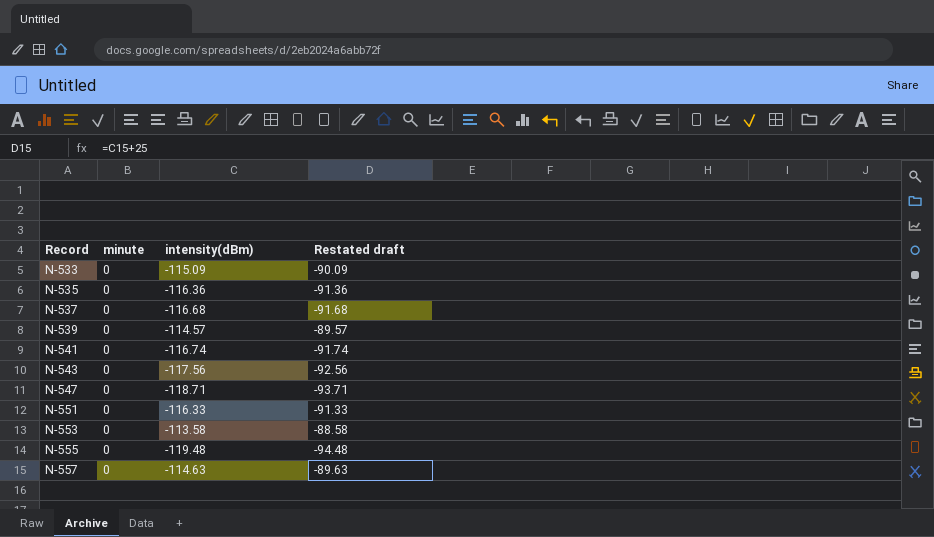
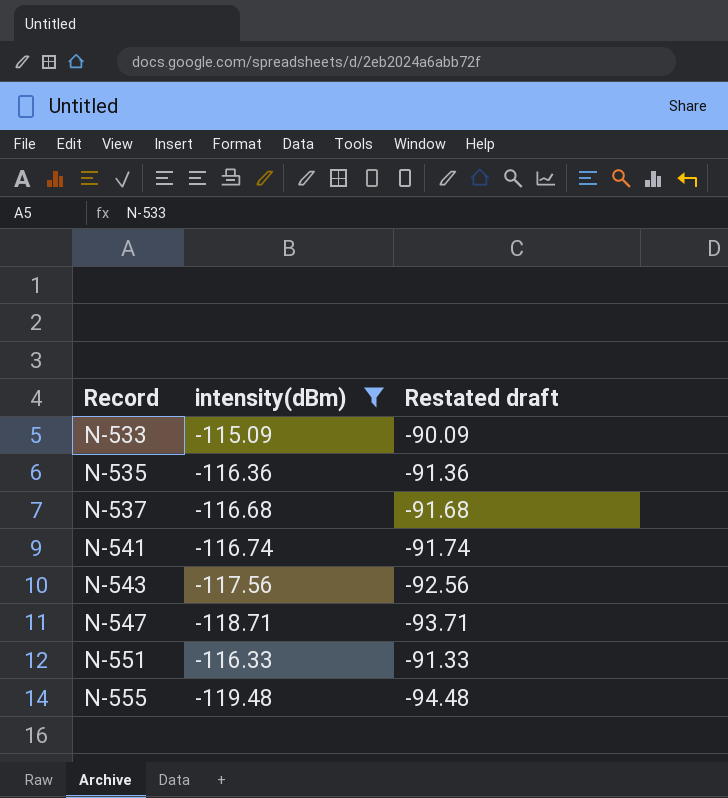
filter: none -> intensity(dBm) <= -115.09
column minute | position: 2 -> none

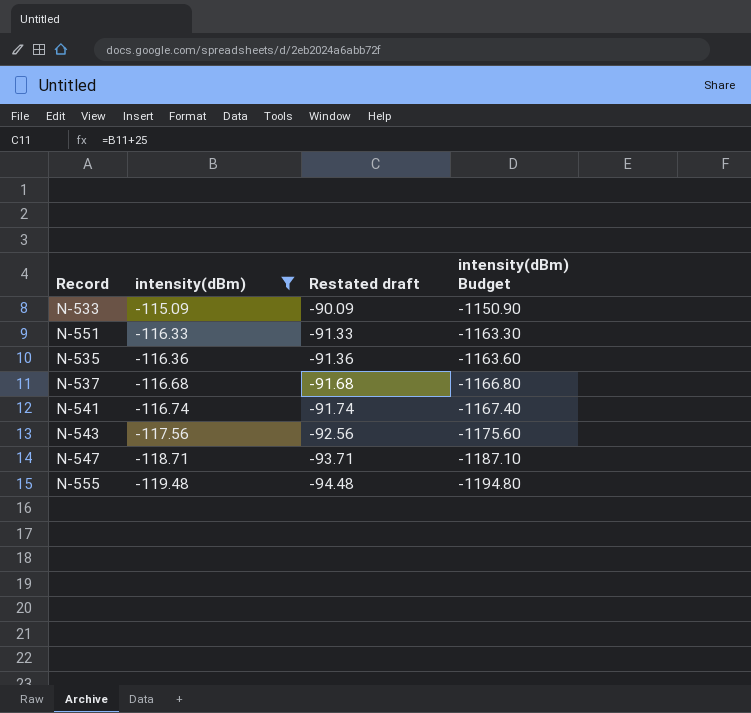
row order: Record ascending -> intensity(dBm) descending
column intensity(dBm) Budget | formula: none -> [intensity(dBm)] * 10

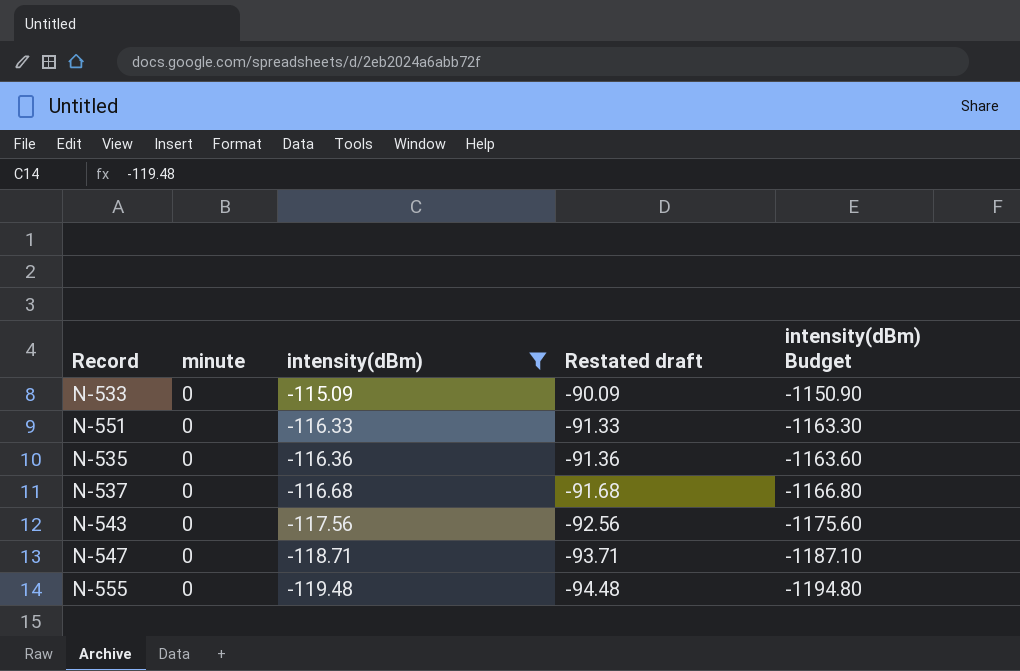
column minute | position: none -> 2
row N-541: -116.74 | -91.74 | -1167.40 -> none

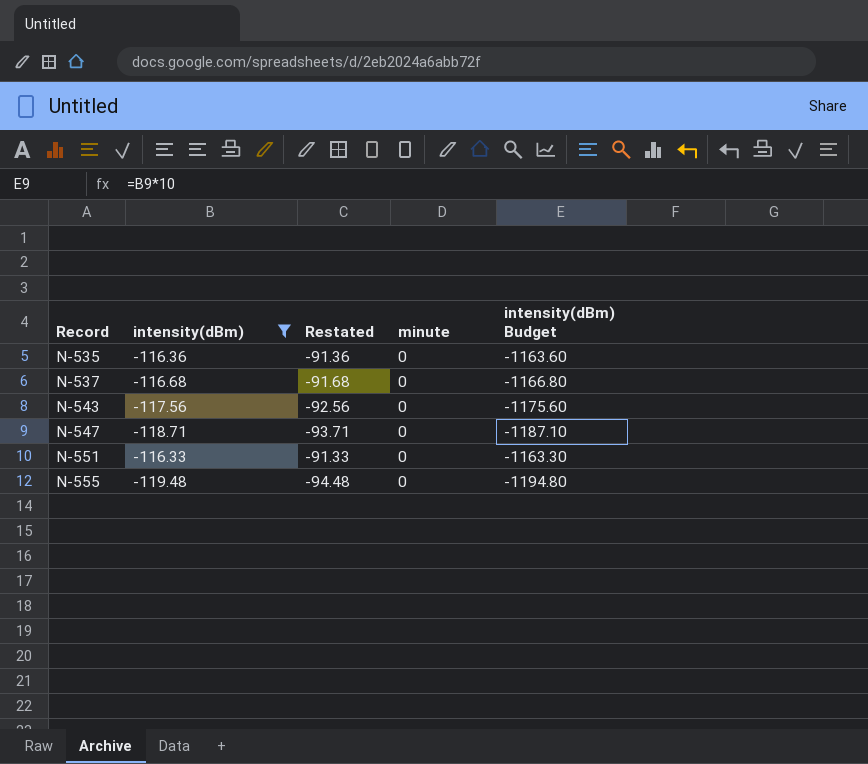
row order: intensity(dBm) descending -> Record ascending
column name: Restated draft -> Restated
column minute | position: 2 -> 4
row N-533: 0 | -115.09 | -90.09 | -1150.90 -> none

